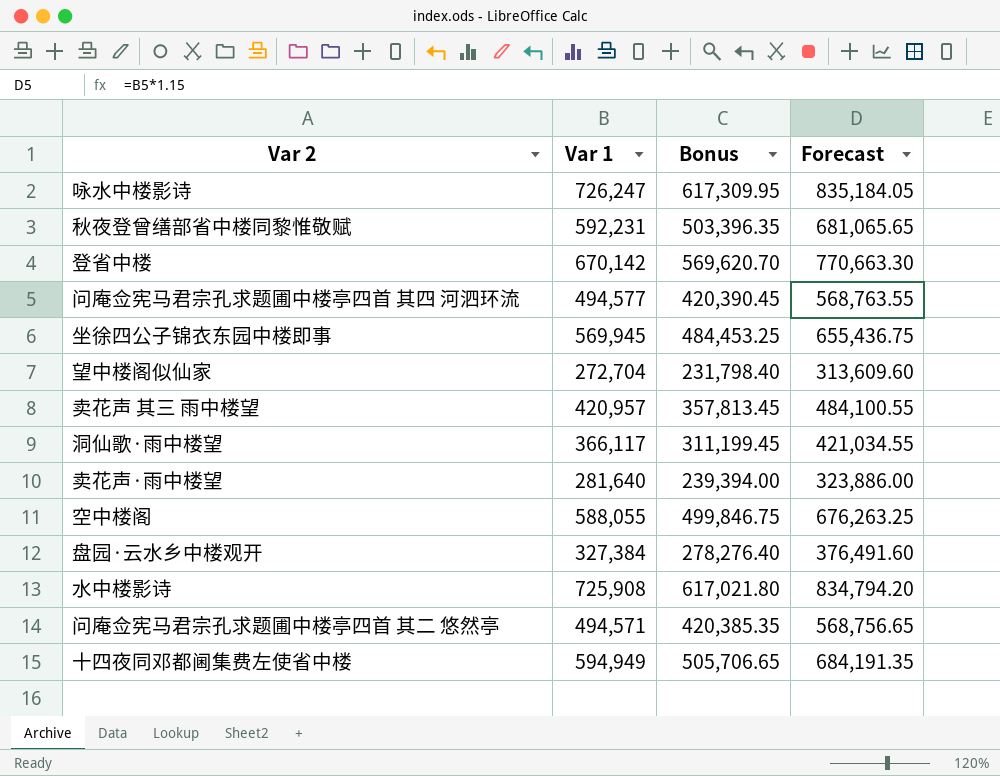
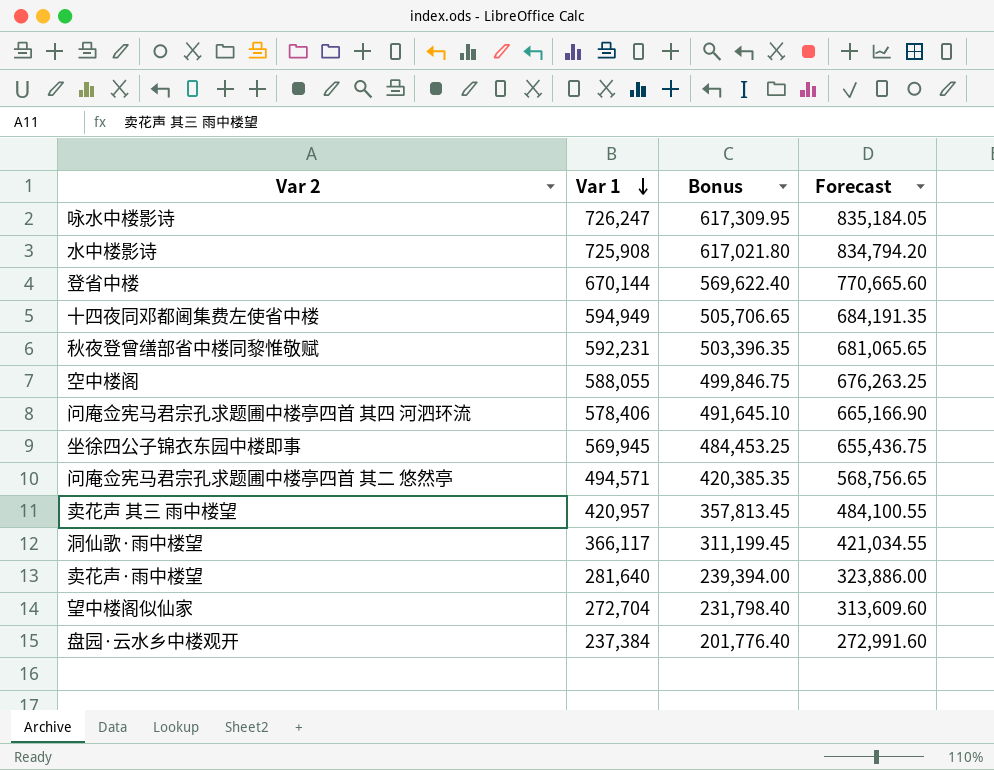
row order: none -> Var 1 descending
登省中楼 | Var 1: 670,142 -> 670,144
登省中楼 | Bonus: 569,620.70 -> 569,622.40
登省中楼 | Forecast: 770,663.30 -> 770,665.60
问庵佥宪马君宗孔求题圃中楼亭四首 其四 河泗环流 | Var 1: 494,577 -> 578,406
问庵佥宪马君宗孔求题圃中楼亭四首 其四 河泗环流 | Bonus: 420,390.45 -> 491,645.10
问庵佥宪马君宗孔求题圃中楼亭四首 其四 河泗环流 | Forecast: 568,763.55 -> 665,166.90
盘园·云水乡中楼观开 | Var 1: 327,384 -> 237,384
盘园·云水乡中楼观开 | Bonus: 278,276.40 -> 201,776.40
盘园·云水乡中楼观开 | Forecast: 376,491.60 -> 272,991.60

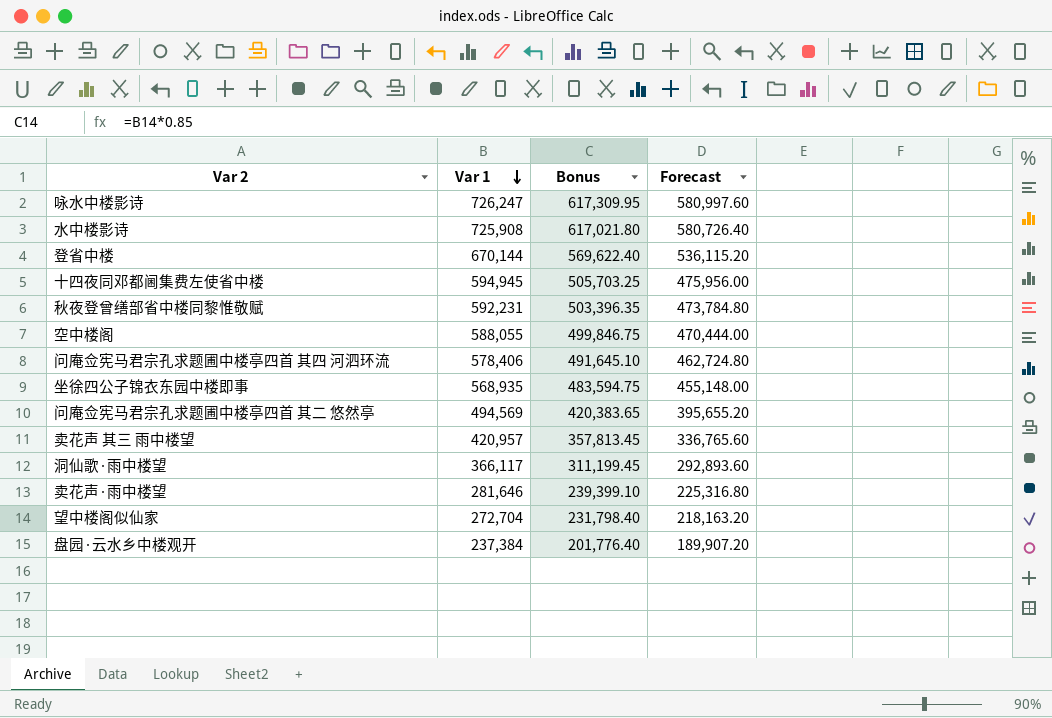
column Forecast | formula: [Var 1] * 1.15 -> [Var 1] * 0.8
十四夜同邓都阃集费左使省中楼 | Var 1: 594,949 -> 594,945
十四夜同邓都阃集费左使省中楼 | Bonus: 505,706.65 -> 505,703.25
坐徐四公子锦衣东园中楼即事 | Var 1: 569,945 -> 568,935
坐徐四公子锦衣东园中楼即事 | Bonus: 484,453.25 -> 483,594.75
问庵佥宪马君宗孔求题圃中楼亭四首 其二 悠然亭 | Var 1: 494,571 -> 494,569
问庵佥宪马君宗孔求题圃中楼亭四首 其二 悠然亭 | Bonus: 420,385.35 -> 420,383.65
卖花声·雨中楼望 | Var 1: 281,640 -> 281,646
卖花声·雨中楼望 | Bonus: 239,394.00 -> 239,399.10

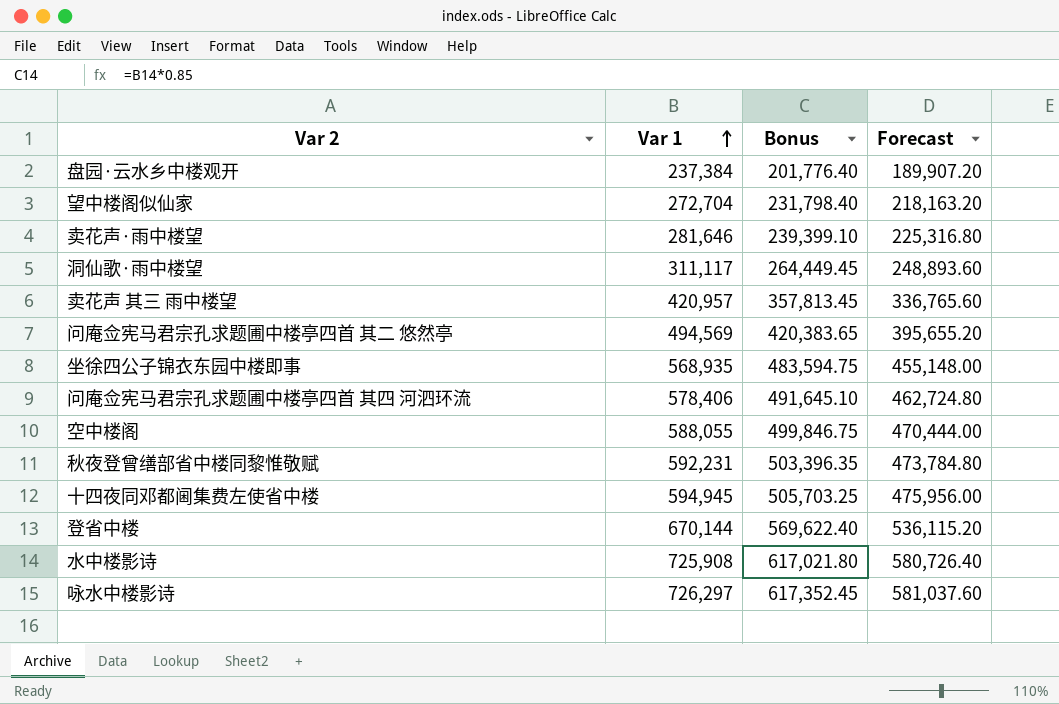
row order: Var 1 descending -> Var 1 ascending
洞仙歌·雨中楼望 | Var 1: 366,117 -> 311,117
洞仙歌·雨中楼望 | Bonus: 311,199.45 -> 264,449.45
洞仙歌·雨中楼望 | Forecast: 292,893.60 -> 248,893.60
咏水中楼影诗 | Var 1: 726,247 -> 726,297
咏水中楼影诗 | Bonus: 617,309.95 -> 617,352.45
咏水中楼影诗 | Forecast: 580,997.60 -> 581,037.60

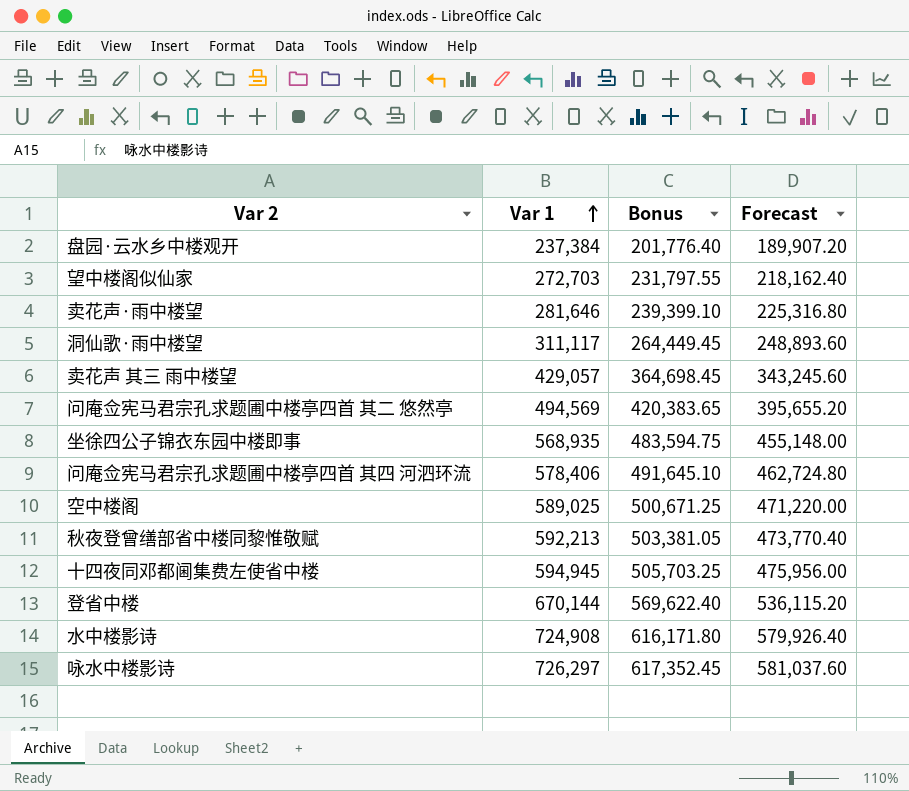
望中楼阁似仙家 | Var 1: 272,704 -> 272,703
望中楼阁似仙家 | Bonus: 231,798.40 -> 231,797.55
望中楼阁似仙家 | Forecast: 218,163.20 -> 218,162.40
卖花声 其三 雨中楼望 | Var 1: 420,957 -> 429,057
卖花声 其三 雨中楼望 | Bonus: 357,813.45 -> 364,698.45
卖花声 其三 雨中楼望 | Forecast: 336,765.60 -> 343,245.60
空中楼阁 | Var 1: 588,055 -> 589,025
空中楼阁 | Bonus: 499,846.75 -> 500,671.25
空中楼阁 | Forecast: 470,444.00 -> 471,220.00
秋夜登曾缮部省中楼同黎惟敬赋 | Var 1: 592,231 -> 592,213
秋夜登曾缮部省中楼同黎惟敬赋 | Bonus: 503,396.35 -> 503,381.05
秋夜登曾缮部省中楼同黎惟敬赋 | Forecast: 473,784.80 -> 473,770.40
水中楼影诗 | Var 1: 725,908 -> 724,908
水中楼影诗 | Bonus: 617,021.80 -> 616,171.80
水中楼影诗 | Forecast: 580,726.40 -> 579,926.40

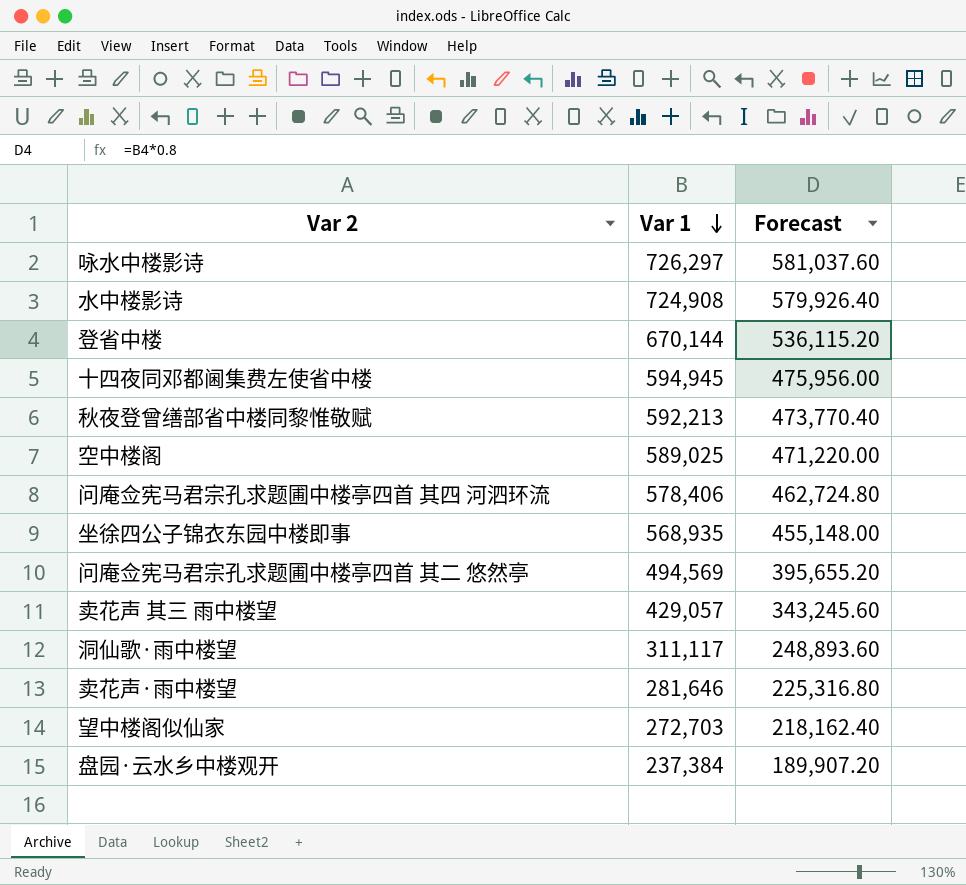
row order: Var 1 ascending -> Var 1 descending
column Bonus | formula: [Var 1] * 0.85 -> none

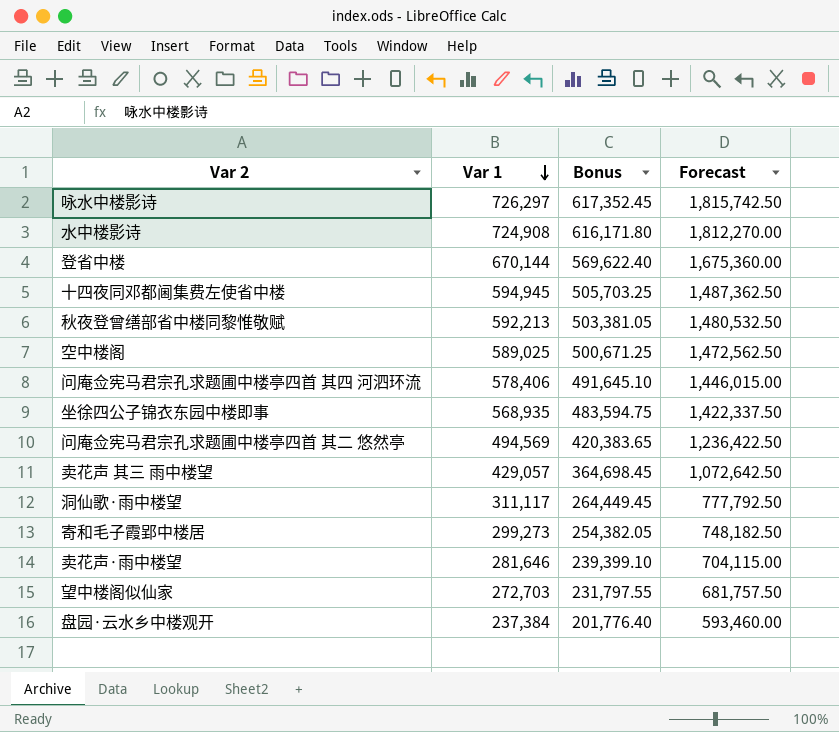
column Bonus | formula: none -> [Var 1] * 0.85
column Forecast | formula: [Var 1] * 0.8 -> [Var 1] * 2.5
row 寄和毛子霞郢中楼居: none -> 299,273 | 254,382.05 | 748,182.50

